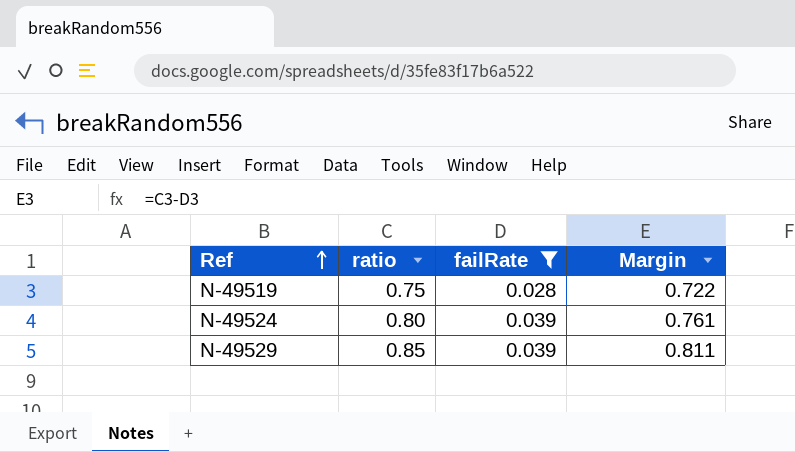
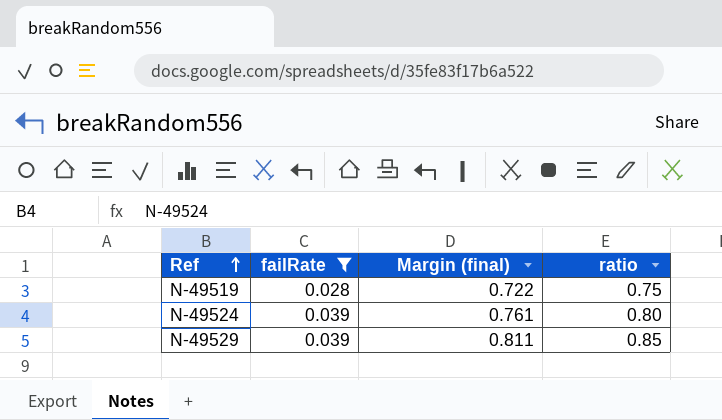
column name: Margin -> Margin (final)
column ratio | position: 2 -> 4

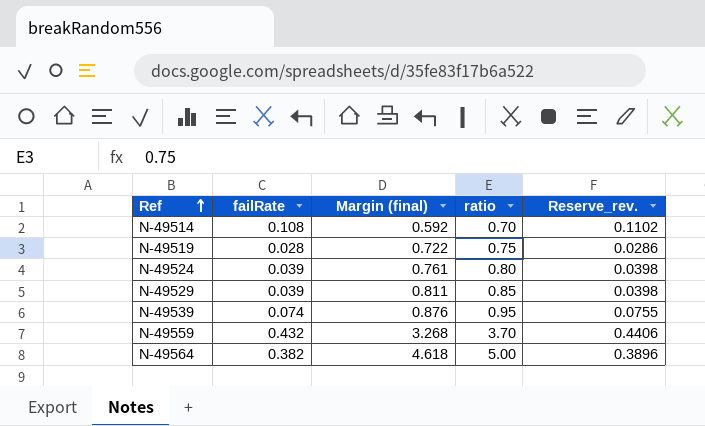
filter: failRate <= 0.039 -> none
column Reserve_rev. | formula: none -> [failRate] * 1.02

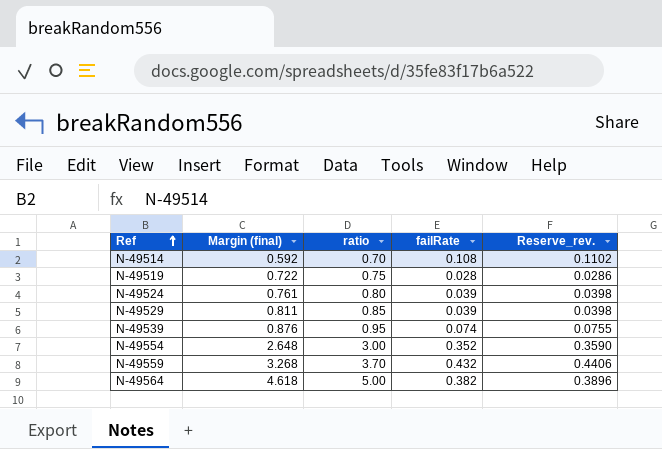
column failRate | position: 2 -> 4
row N-49554: none -> 2.648 | 3.00 | 0.352 | 0.3590

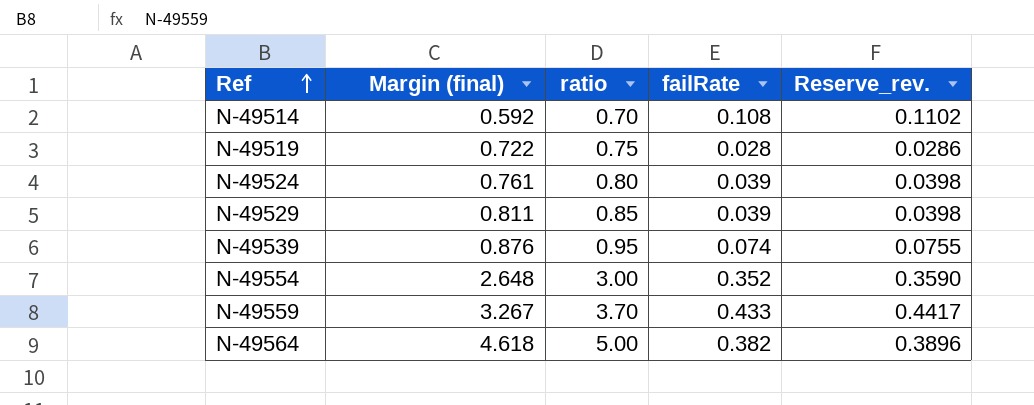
N-49559 | Margin (final): 3.268 -> 3.267
N-49559 | failRate: 0.432 -> 0.433
N-49559 | Reserve_rev.: 0.4406 -> 0.4417

